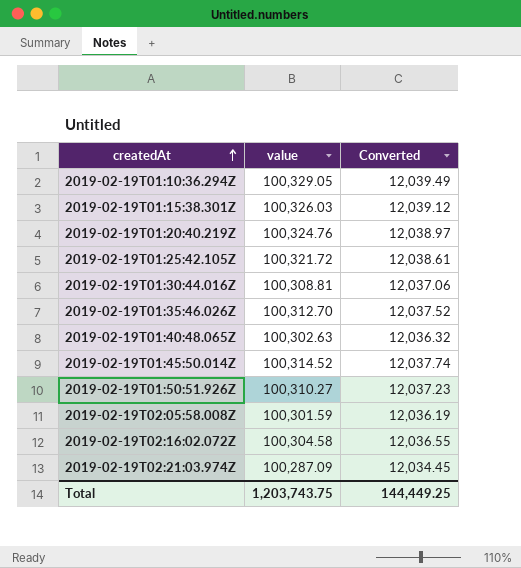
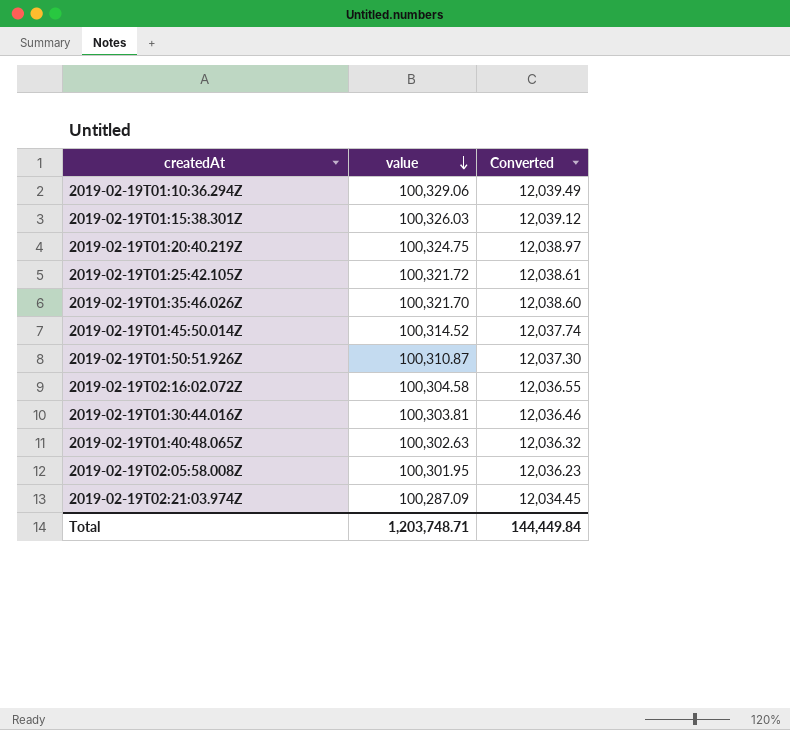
row order: createdAt ascending -> value descending
2019-02-19T01:10:36.294Z | value: 100,329.05 -> 100,329.06
2019-02-19T01:20:40.219Z | value: 100,324.76 -> 100,324.75
2019-02-19T01:35:46.026Z | value: 100,312.70 -> 100,321.70
2019-02-19T01:35:46.026Z | Converted: 12,037.52 -> 12,038.60
2019-02-19T01:50:51.926Z | value: 100,310.27 -> 100,310.87
2019-02-19T01:50:51.926Z | Converted: 12,037.23 -> 12,037.30
2019-02-19T01:30:44.016Z | value: 100,308.81 -> 100,303.81
2019-02-19T01:30:44.016Z | Converted: 12,037.06 -> 12,036.46
2019-02-19T02:05:58.008Z | value: 100,301.59 -> 100,301.95
2019-02-19T02:05:58.008Z | Converted: 12,036.19 -> 12,036.23
Total | value: 1,203,743.75 -> 1,203,748.71
Total | Converted: 144,449.25 -> 144,449.84

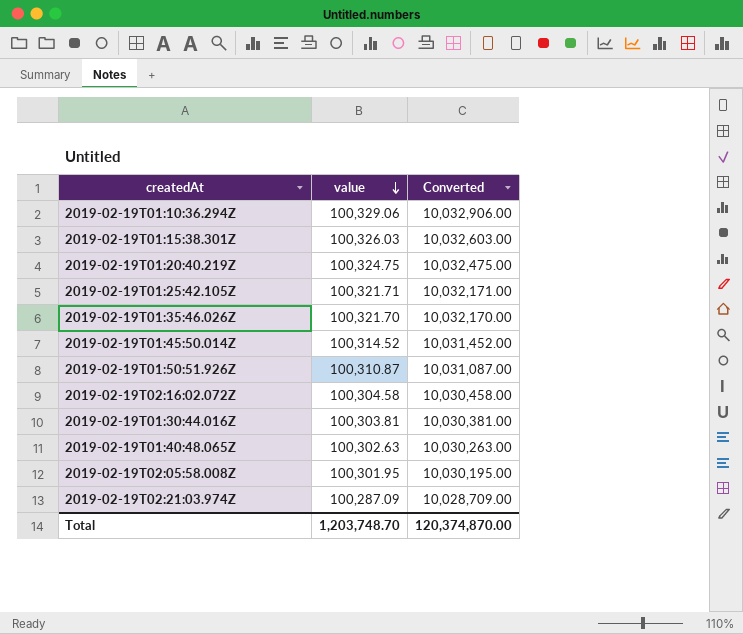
column Converted | formula: [value] * 0.12 -> [value] * 100
2019-02-19T01:25:42.105Z | value: 100,321.72 -> 100,321.71
Total | value: 1,203,748.71 -> 1,203,748.70
Total | Converted: 144,449.84 -> 120,374,870.00

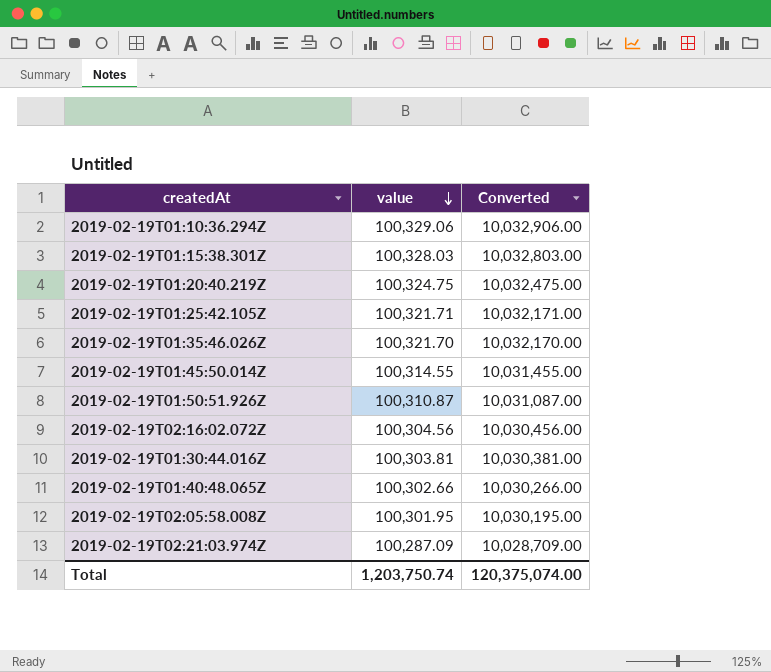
2019-02-19T01:15:38.301Z | value: 100,326.03 -> 100,328.03
2019-02-19T01:15:38.301Z | Converted: 10,032,603.00 -> 10,032,803.00
2019-02-19T01:45:50.014Z | value: 100,314.52 -> 100,314.55
2019-02-19T01:45:50.014Z | Converted: 10,031,452.00 -> 10,031,455.00
2019-02-19T02:16:02.072Z | value: 100,304.58 -> 100,304.56
2019-02-19T02:16:02.072Z | Converted: 10,030,458.00 -> 10,030,456.00
2019-02-19T01:40:48.065Z | value: 100,302.63 -> 100,302.66
2019-02-19T01:40:48.065Z | Converted: 10,030,263.00 -> 10,030,266.00
Total | value: 1,203,748.70 -> 1,203,750.74
Total | Converted: 120,374,870.00 -> 120,375,074.00

